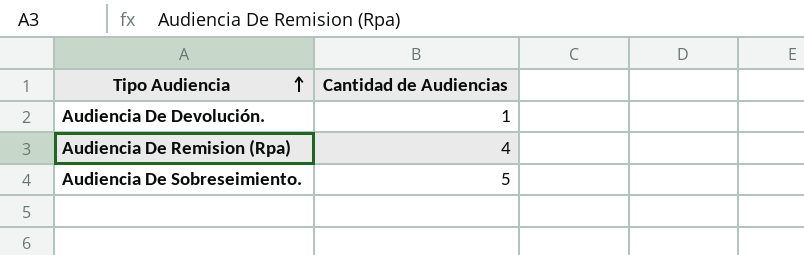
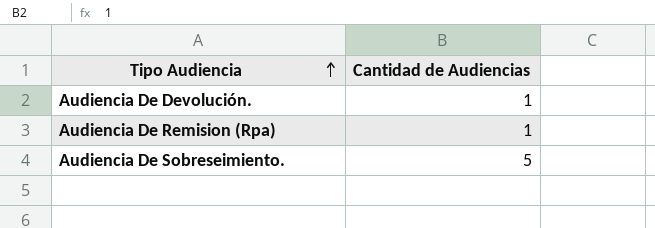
Audiencia De Remision (Rpa) | Cantidad de Audiencias: 4 -> 1

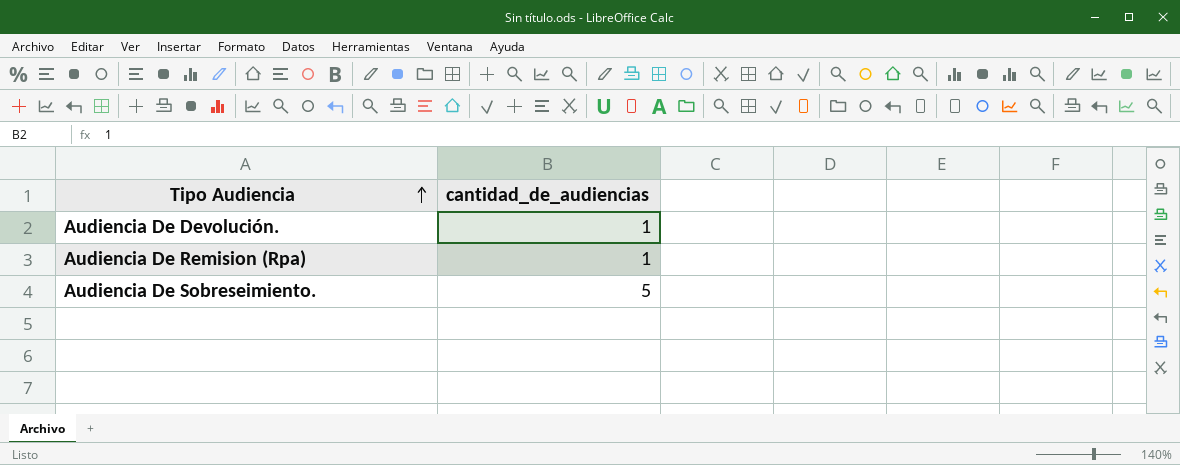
column name: Cantidad de Audiencias -> cantidad_de_audiencias

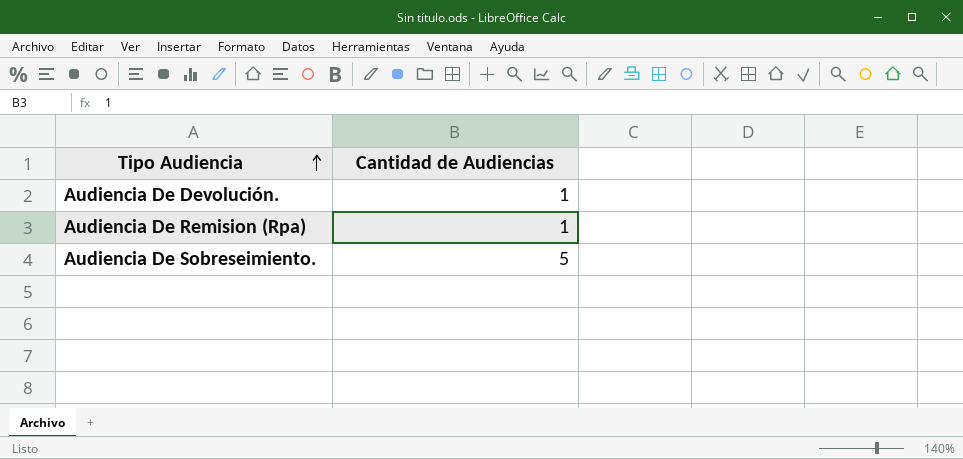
column name: cantidad_de_audiencias -> Cantidad de Audiencias

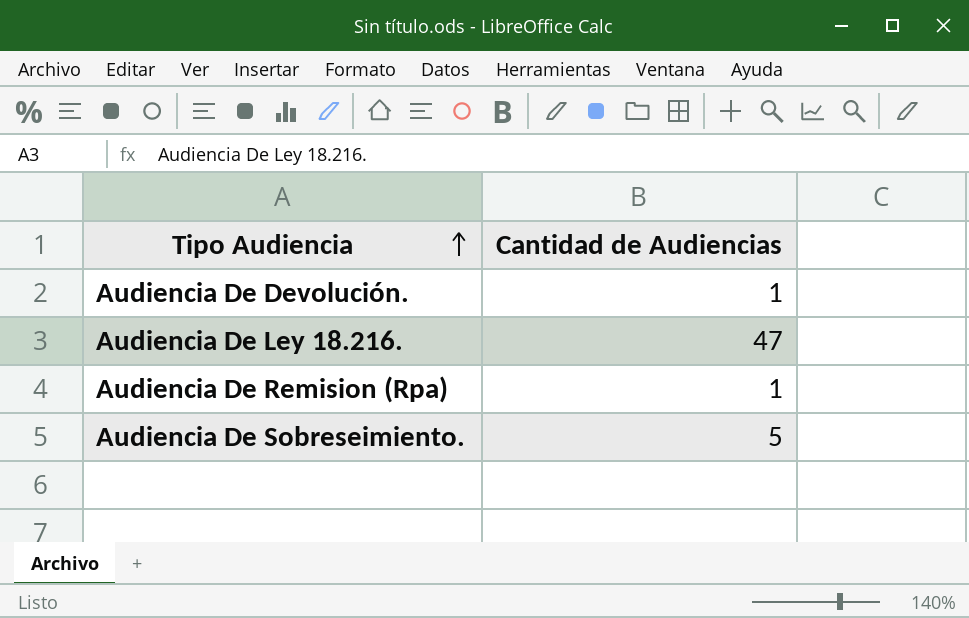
row Audiencia De Ley 18.216.: none -> 47

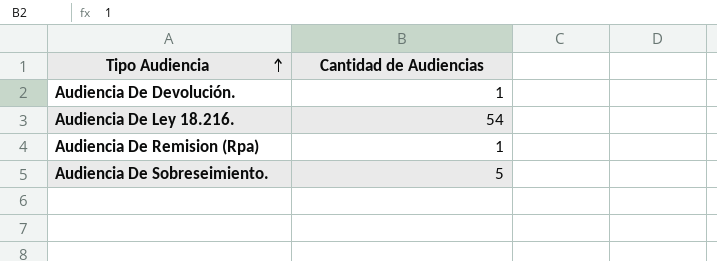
Audiencia De Ley 18.216. | Cantidad de Audiencias: 47 -> 54

